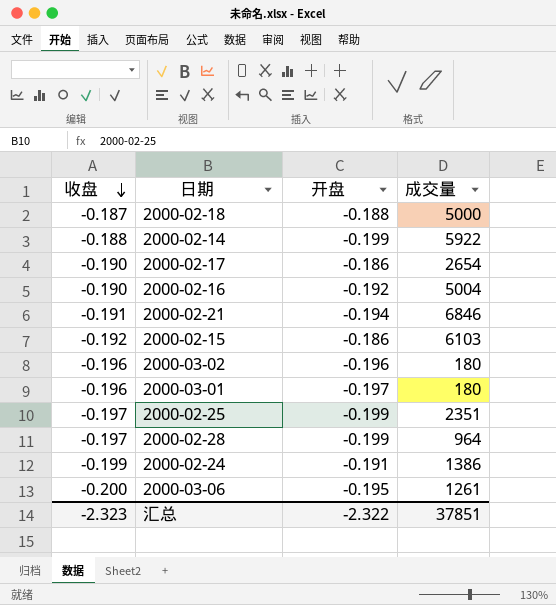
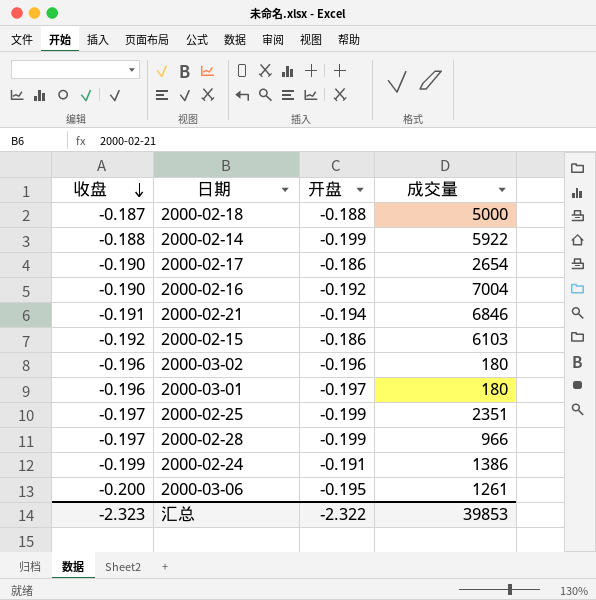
2000-02-16 | 成交量: 5004 -> 7004
2000-02-28 | 成交量: 964 -> 966
汇总 | 成交量: 37851 -> 39853

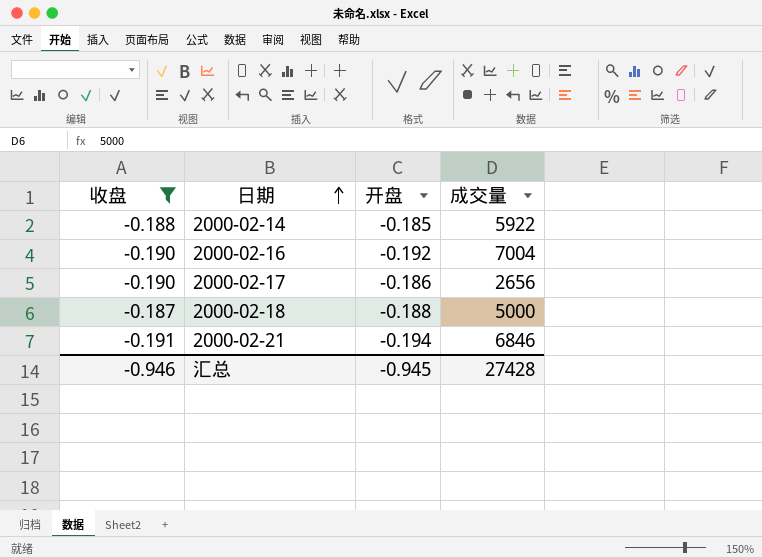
filter: none -> 收盘 >= -0.191
row order: 收盘 descending -> 日期 ascending
2000-02-14 | 开盘: -0.199 -> -0.185
2000-02-17 | 成交量: 2654 -> 2656
汇总 | 收盘: -2.323 -> -0.946
汇总 | 开盘: -2.322 -> -0.945
汇总 | 成交量: 39853 -> 27428

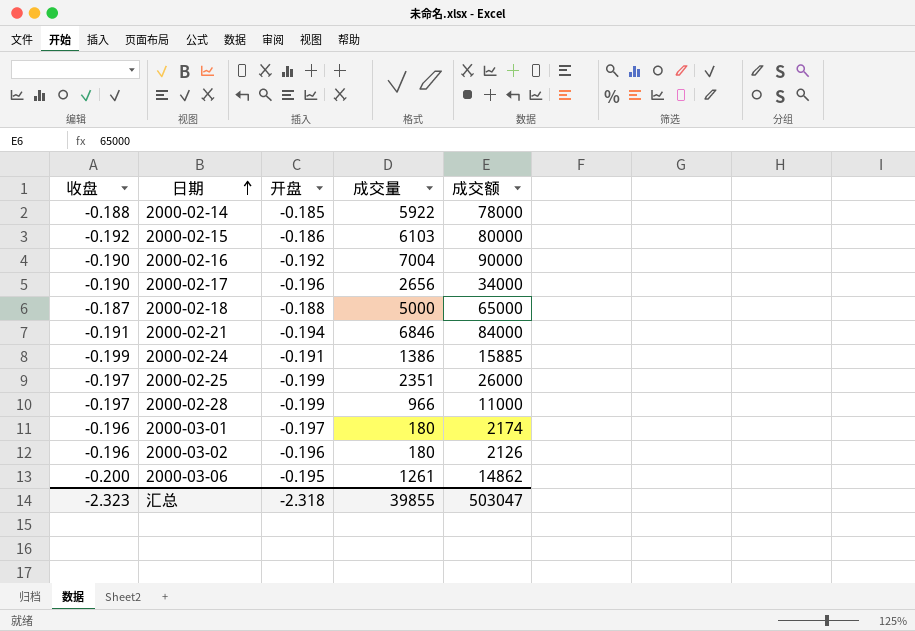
filter: 收盘 >= -0.191 -> none
column 成交额 | position: none -> 5
2000-02-17 | 开盘: -0.186 -> -0.196
汇总 | 收盘: -0.946 -> -2.323
汇总 | 开盘: -0.945 -> -2.318
汇总 | 成交量: 27428 -> 39855

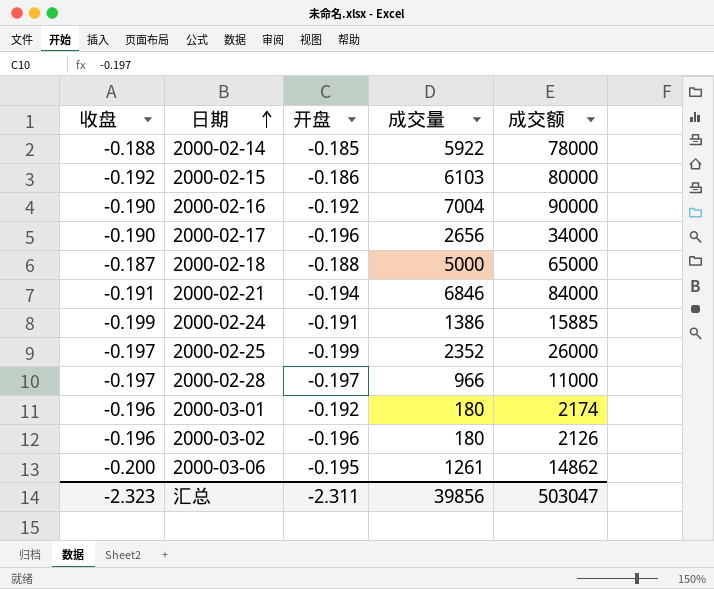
2000-02-25 | 成交量: 2351 -> 2352
2000-02-28 | 开盘: -0.199 -> -0.197
2000-03-01 | 开盘: -0.197 -> -0.192
汇总 | 开盘: -2.318 -> -2.311
汇总 | 成交量: 39855 -> 39856

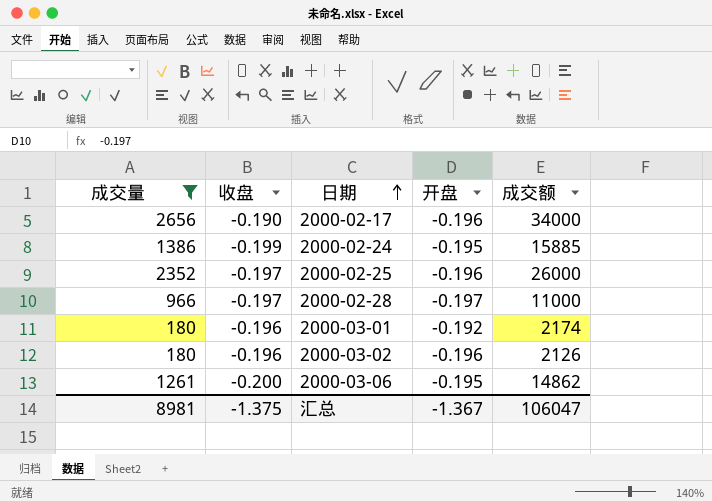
filter: none -> 成交量 <= 2656
column 成交量 | position: 4 -> 1
2000-02-24 | 开盘: -0.191 -> -0.195
2000-02-25 | 开盘: -0.199 -> -0.196
汇总 | 成交量: 39856 -> 8981
汇总 | 收盘: -2.323 -> -1.375
汇总 | 开盘: -2.311 -> -1.367
汇总 | 成交额: 503047 -> 106047

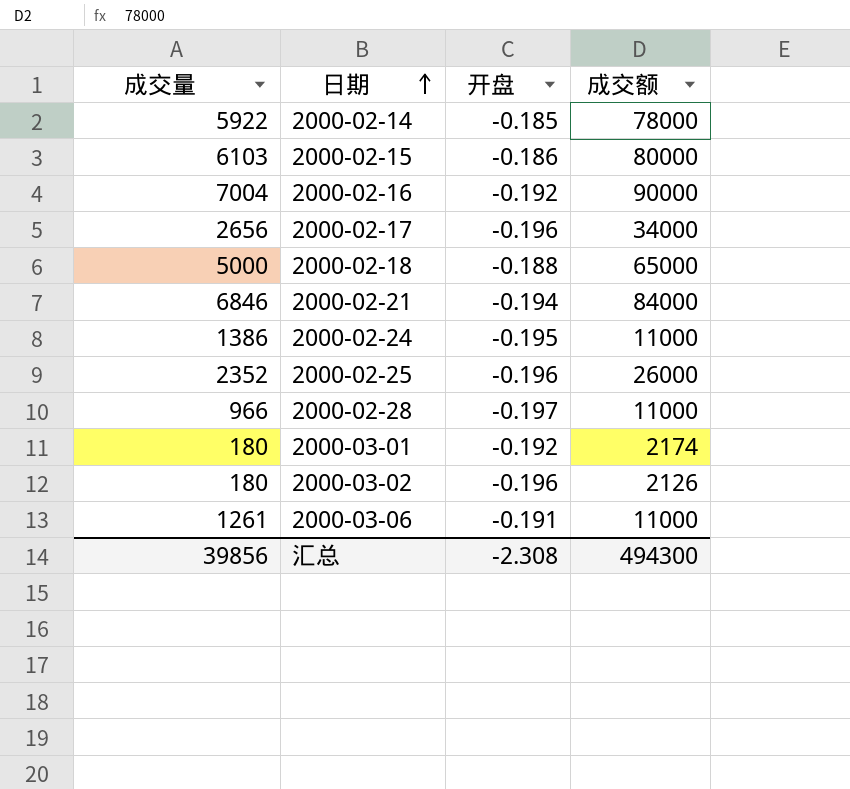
filter: 成交量 <= 2656 -> none
column 收盘 | position: 2 -> none
2000-02-24 | 成交额: 15885 -> 11000
2000-03-06 | 开盘: -0.195 -> -0.191
2000-03-06 | 成交额: 14862 -> 11000
汇总 | 成交量: 8981 -> 39856
汇总 | 开盘: -1.367 -> -2.308
汇总 | 成交额: 106047 -> 494300

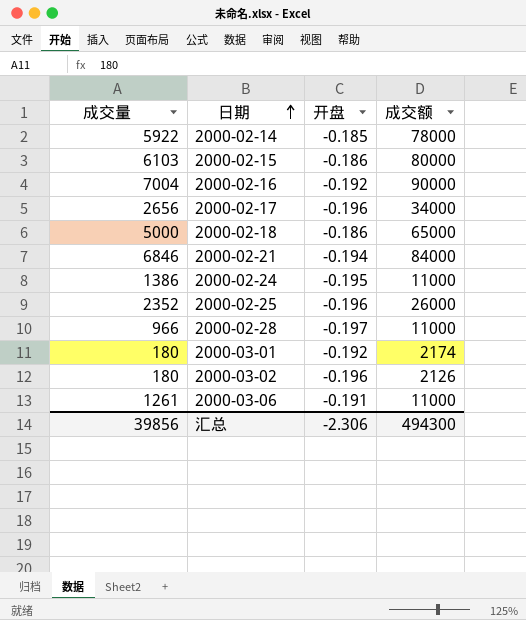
2000-02-18 | 开盘: -0.188 -> -0.186
汇总 | 开盘: -2.308 -> -2.306

